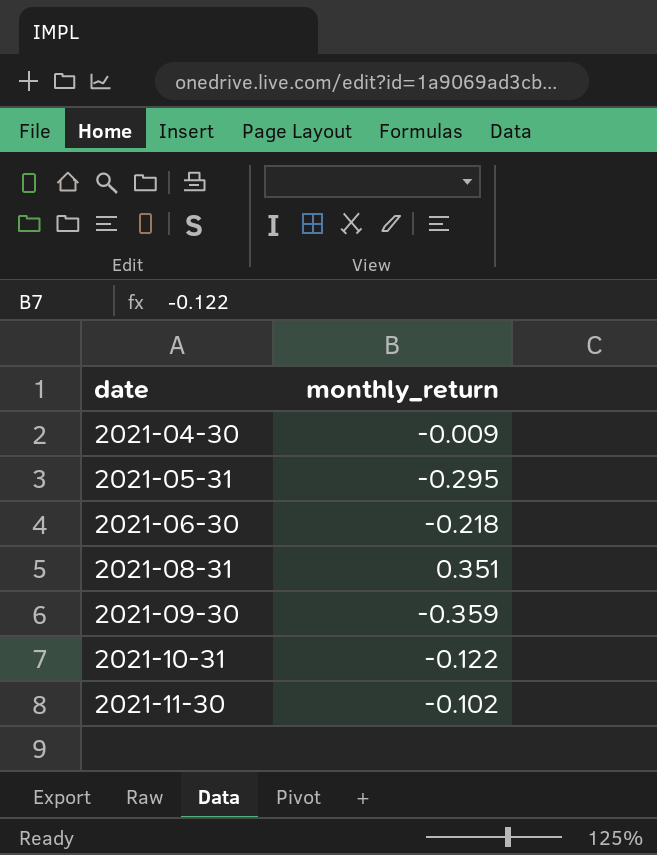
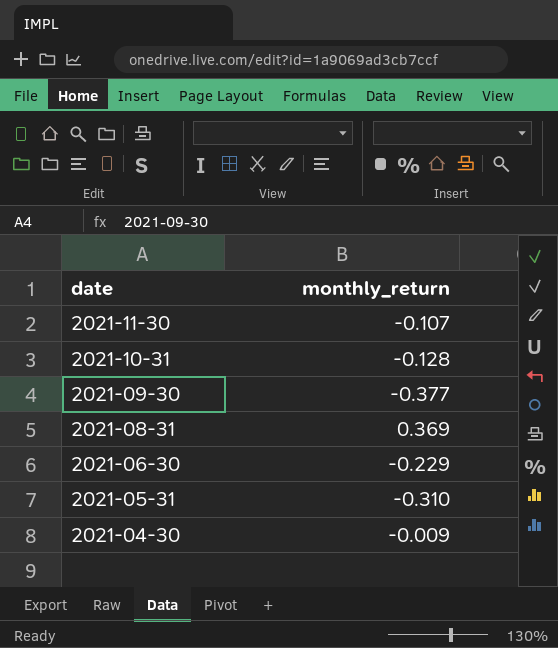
row order: date ascending -> date descending
2021-11-30 | monthly_return: -0.102 -> -0.107
2021-10-31 | monthly_return: -0.122 -> -0.128
2021-09-30 | monthly_return: -0.359 -> -0.377
2021-08-31 | monthly_return: 0.351 -> 0.369
2021-06-30 | monthly_return: -0.218 -> -0.229
2021-05-31 | monthly_return: -0.295 -> -0.310

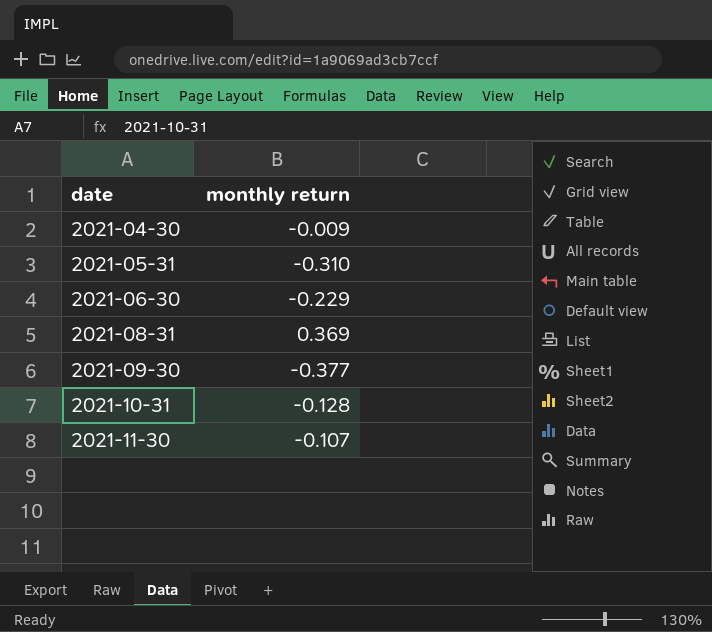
row order: date descending -> date ascending
column name: monthly_return -> monthly return

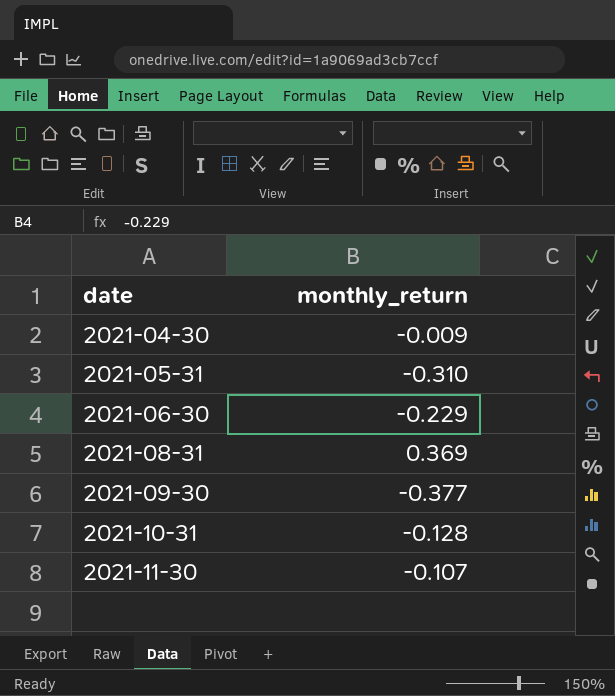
column name: monthly return -> monthly_return

